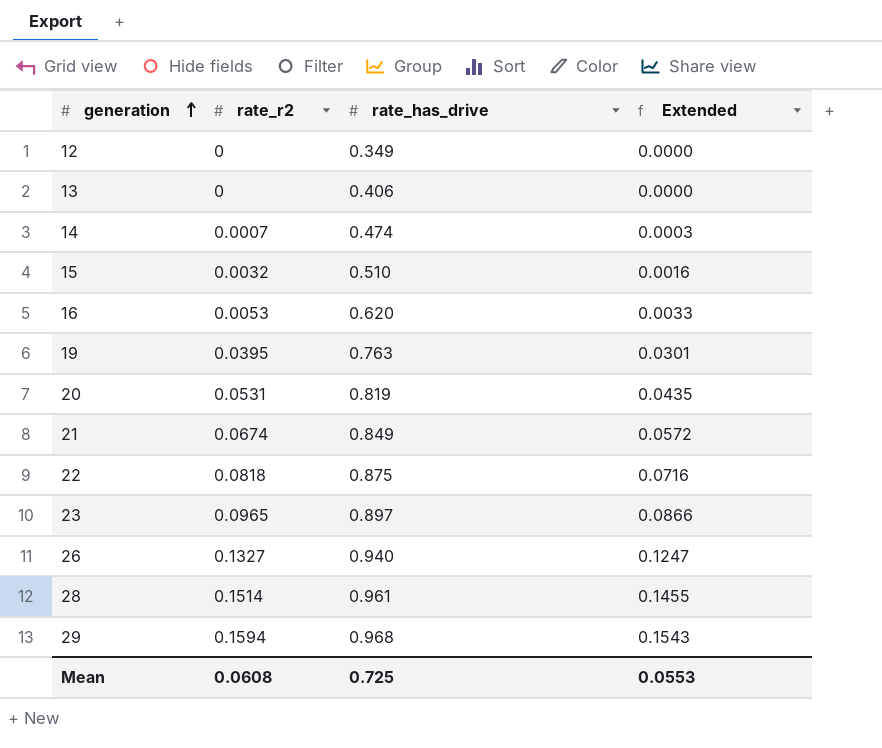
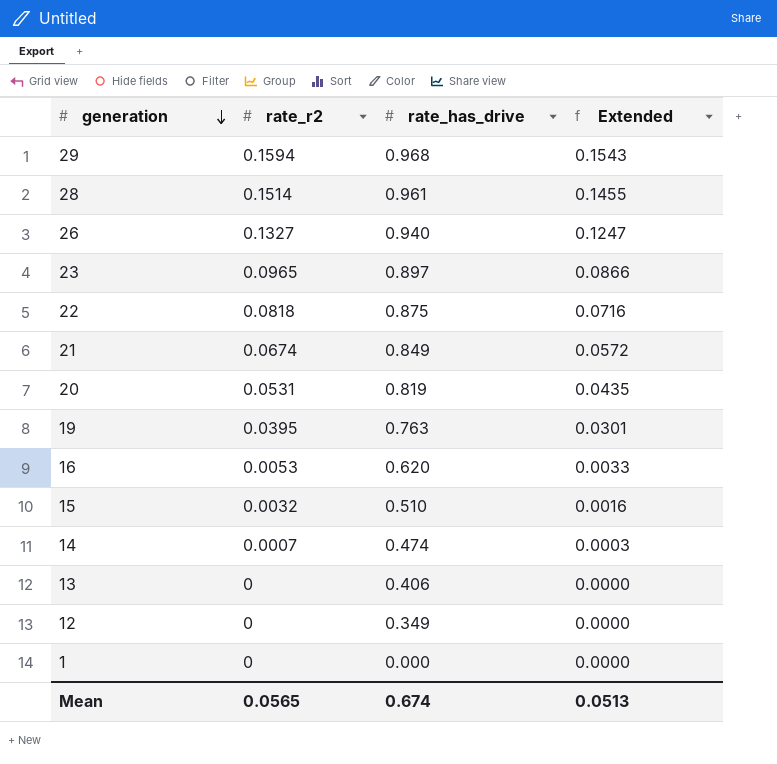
row order: generation ascending -> generation descending
row 1: none -> 0 | 0.000 | 0.0000
Mean | rate_r2: 0.0608 -> 0.0565
Mean | rate_has_drive: 0.725 -> 0.674
Mean | Extended: 0.0553 -> 0.0513

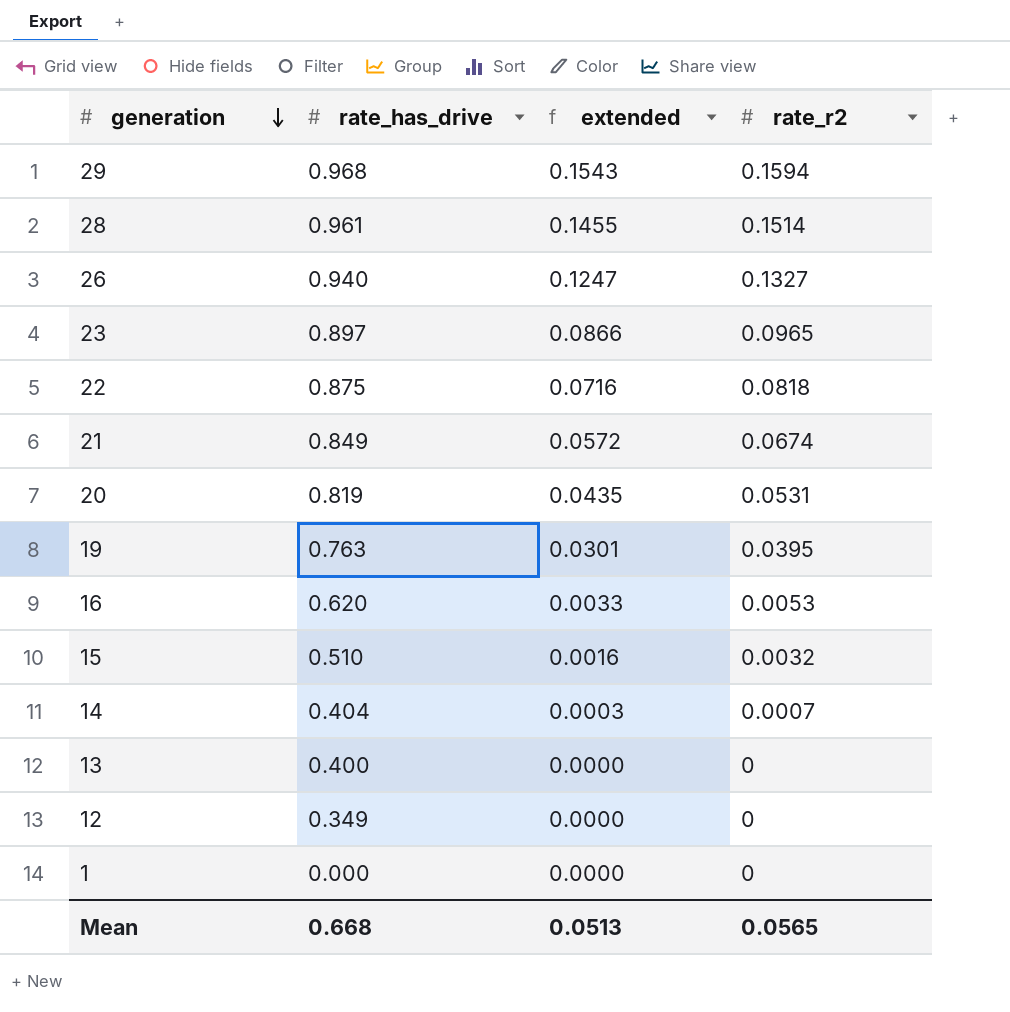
column name: Extended -> extended
column rate_r2 | position: 2 -> 4
14 | rate_has_drive: 0.474 -> 0.404
13 | rate_has_drive: 0.406 -> 0.400
Mean | rate_has_drive: 0.674 -> 0.668

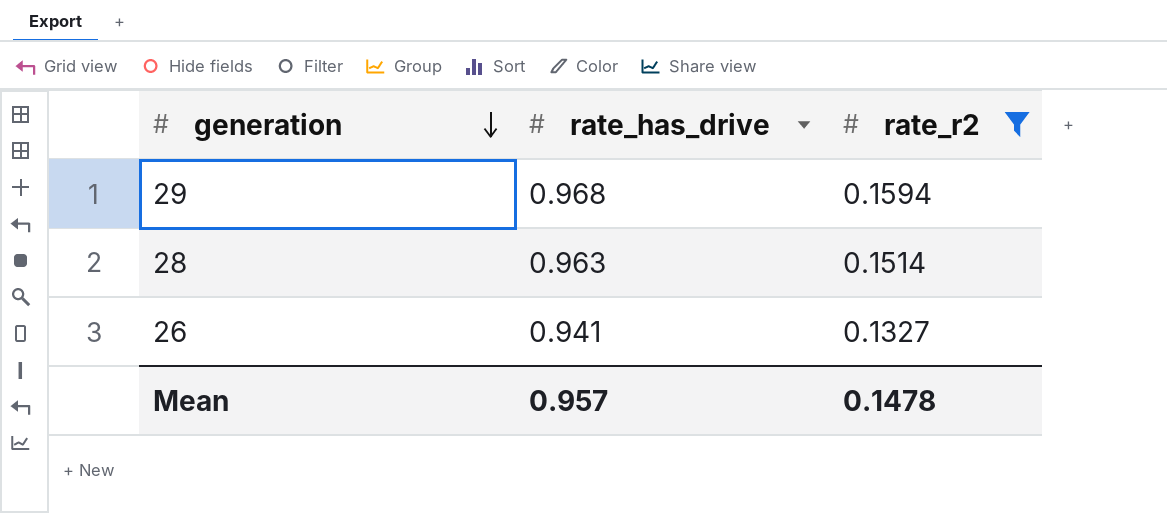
filter: none -> rate_r2 >= 0.1327
column extended | formula: [rate_has_drive] * [rate_r2] -> none
28 | rate_has_drive: 0.961 -> 0.963
26 | rate_has_drive: 0.940 -> 0.941
Mean | rate_has_drive: 0.668 -> 0.957
Mean | rate_r2: 0.0565 -> 0.1478

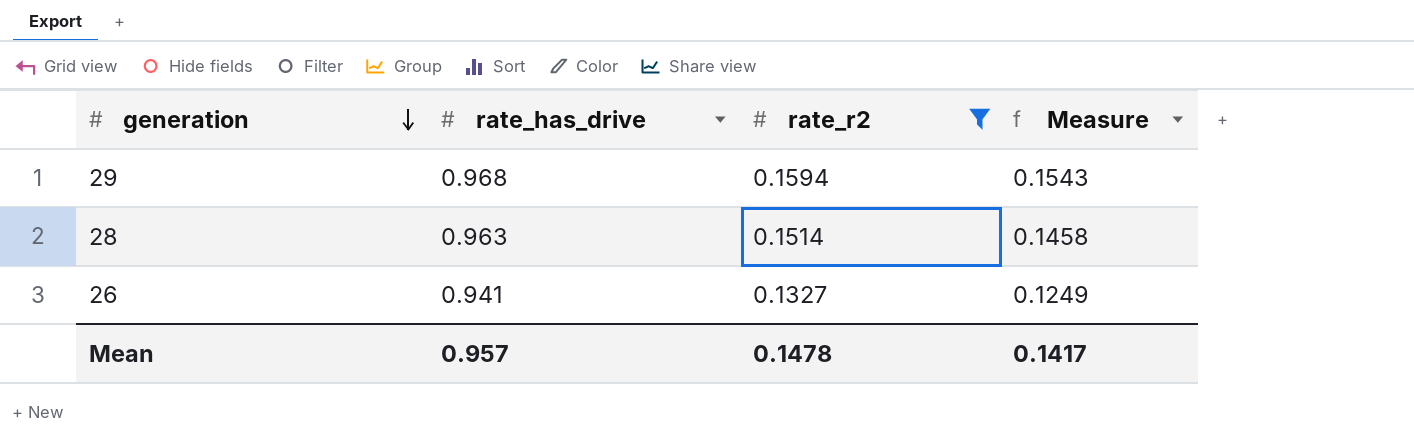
column Measure | formula: none -> [rate_has_drive] * [rate_r2]

